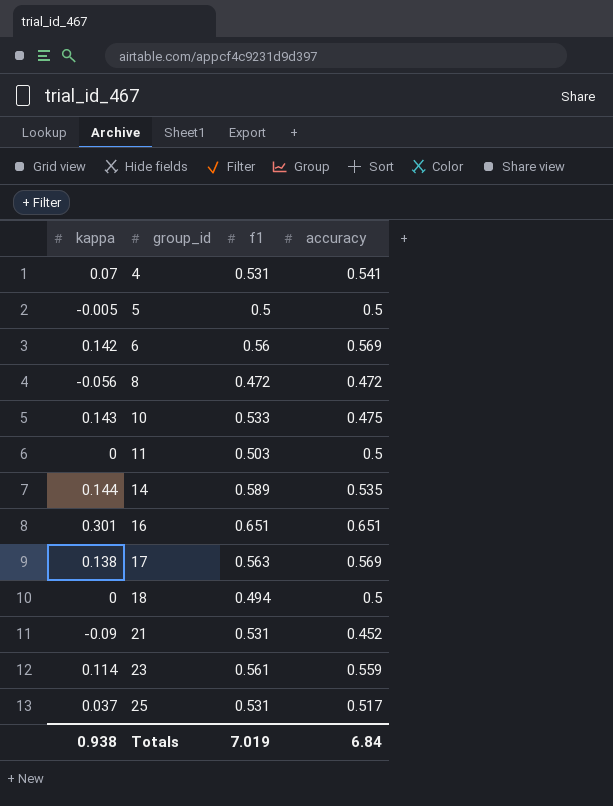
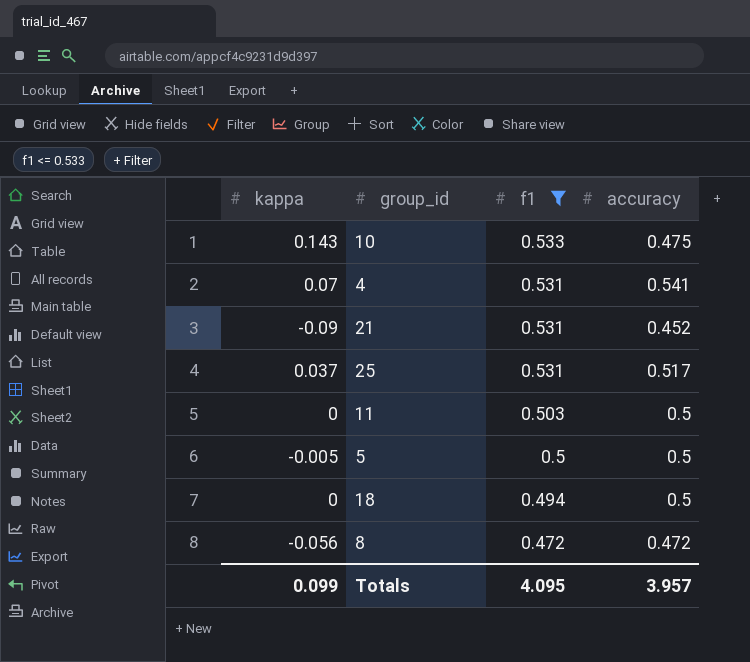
filter: none -> f1 <= 0.533
row order: group_id ascending -> f1 descending
Totals | kappa: 0.938 -> 0.099
Totals | f1: 7.019 -> 4.095
Totals | accuracy: 6.84 -> 3.957

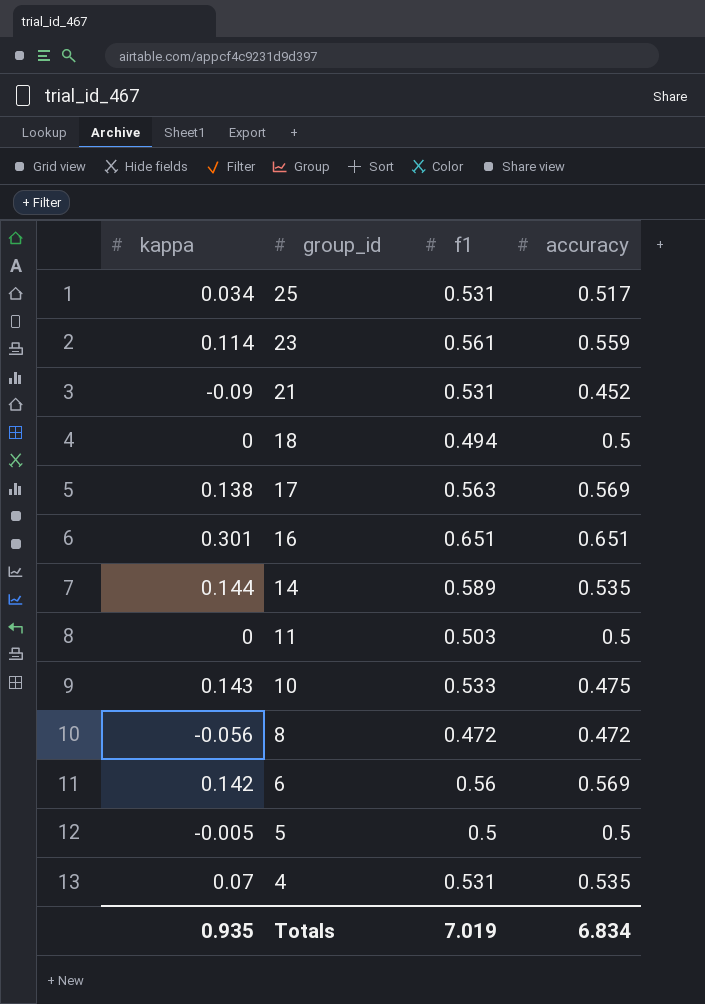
filter: f1 <= 0.533 -> none
row order: f1 descending -> group_id descending
25 | kappa: 0.037 -> 0.034
4 | accuracy: 0.541 -> 0.535
Totals | kappa: 0.099 -> 0.935
Totals | f1: 4.095 -> 7.019
Totals | accuracy: 3.957 -> 6.834

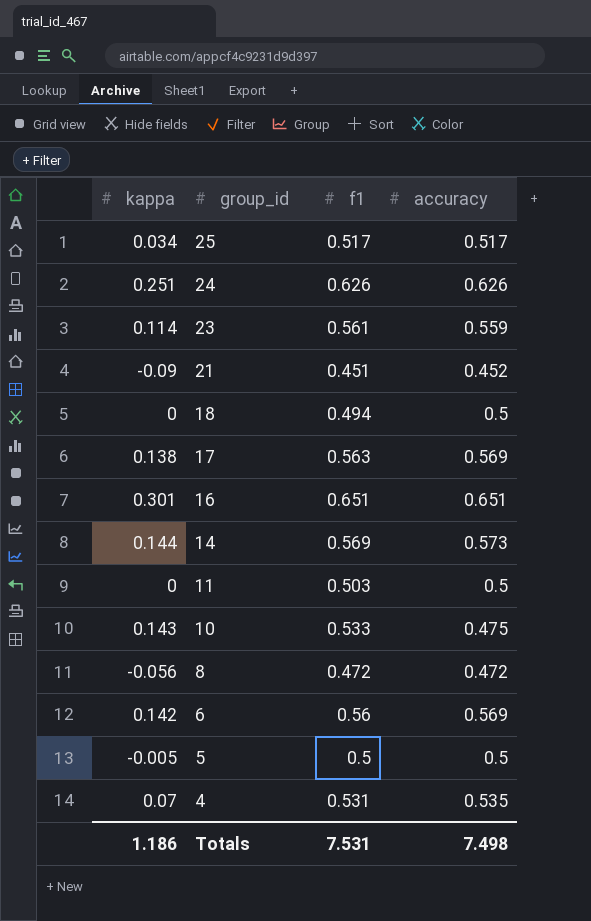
25 | f1: 0.531 -> 0.517
row 24: none -> 0.251 | 0.626 | 0.626
21 | f1: 0.531 -> 0.451
14 | f1: 0.589 -> 0.569
14 | accuracy: 0.535 -> 0.573
Totals | kappa: 0.935 -> 1.186
Totals | f1: 7.019 -> 7.531
Totals | accuracy: 6.834 -> 7.498

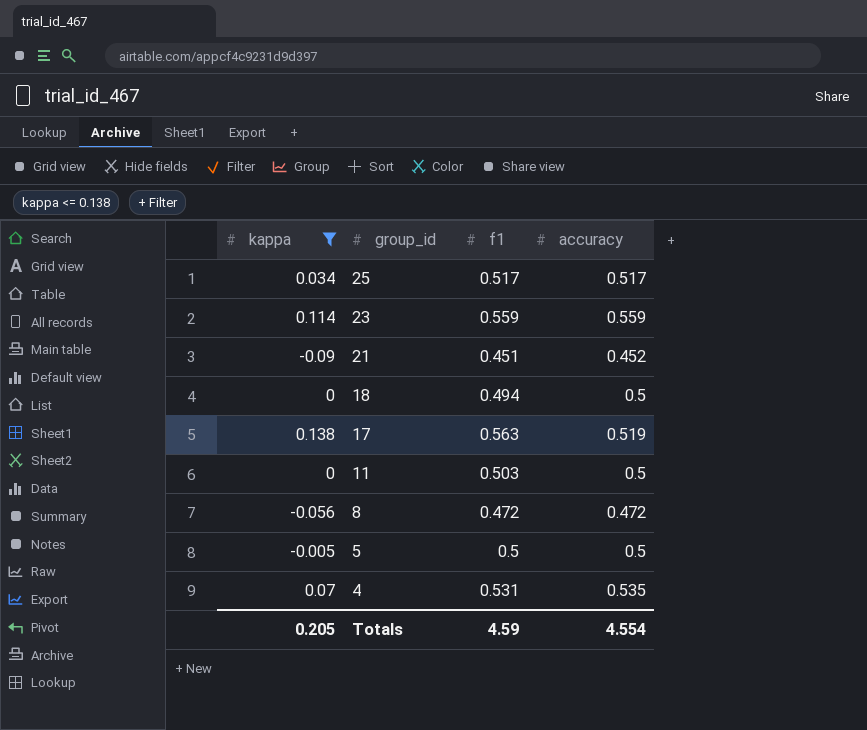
filter: none -> kappa <= 0.138
23 | f1: 0.561 -> 0.559
17 | accuracy: 0.569 -> 0.519
Totals | kappa: 1.186 -> 0.205
Totals | f1: 7.531 -> 4.59
Totals | accuracy: 7.498 -> 4.554

